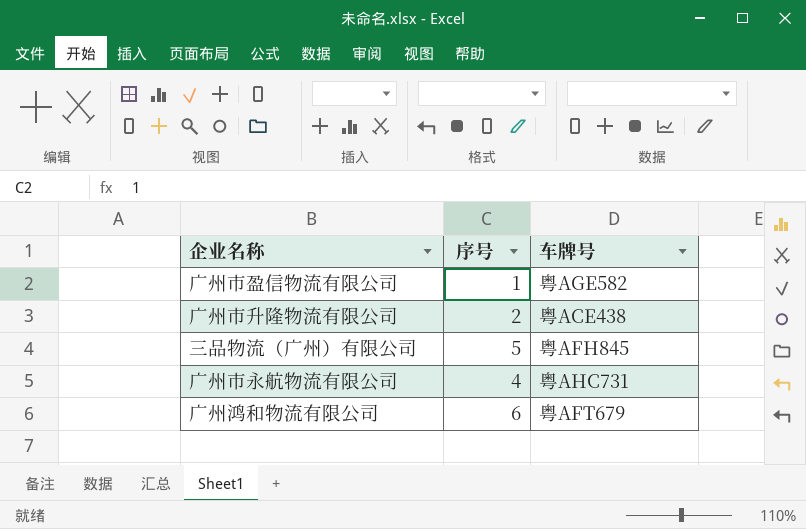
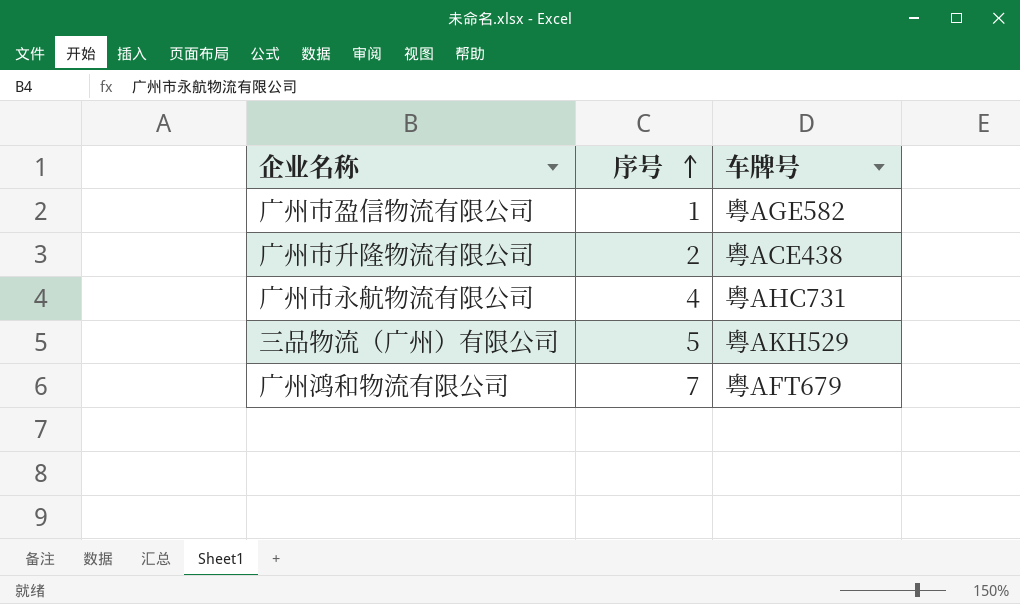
row order: none -> 序号 ascending
三品物流（广州）有限公司 | 车牌号: 粤AFH845 -> 粤AKH529
广州鸿和物流有限公司 | 序号: 6 -> 7

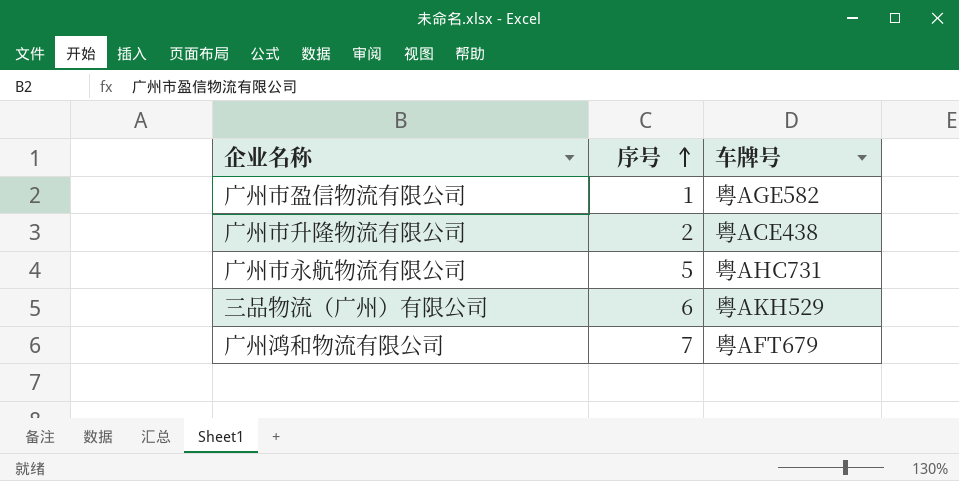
广州市永航物流有限公司 | 序号: 4 -> 5
三品物流（广州）有限公司 | 序号: 5 -> 6

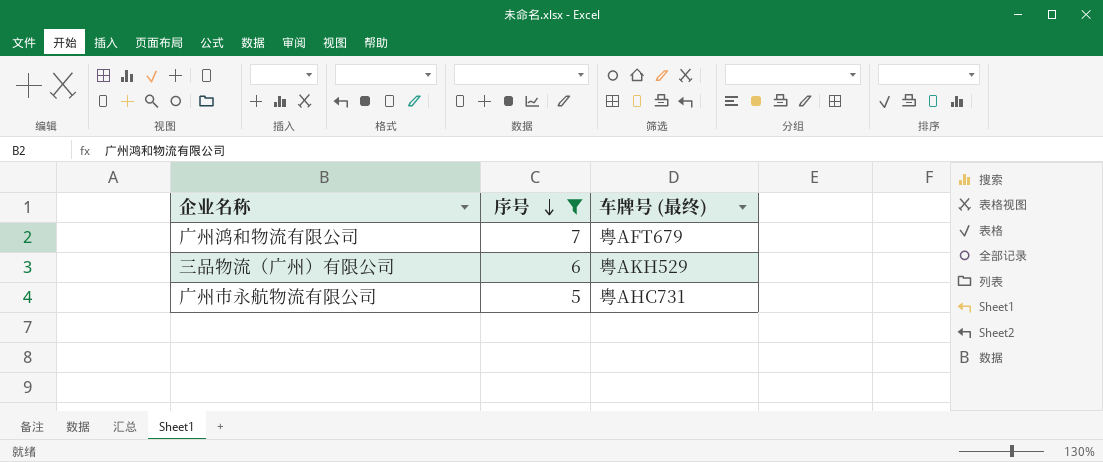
filter: none -> 序号 >= 5
row order: 序号 ascending -> 序号 descending
column name: 车牌号 -> 车牌号 (最终)

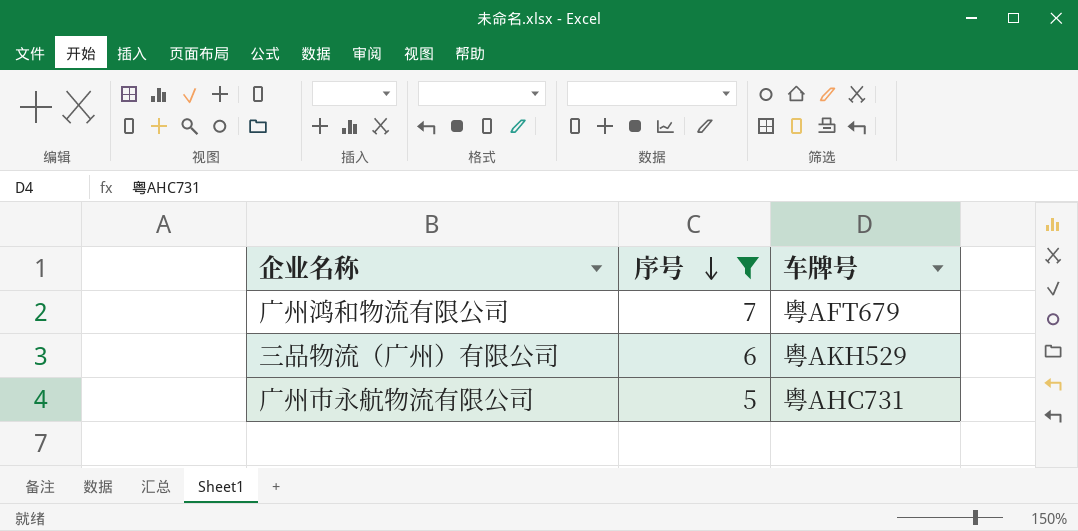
column name: 车牌号 (最终) -> 车牌号

